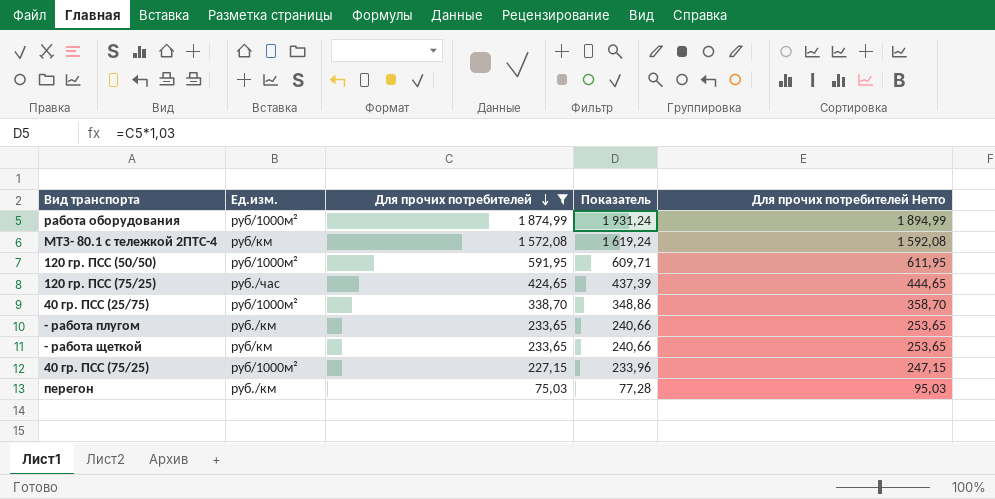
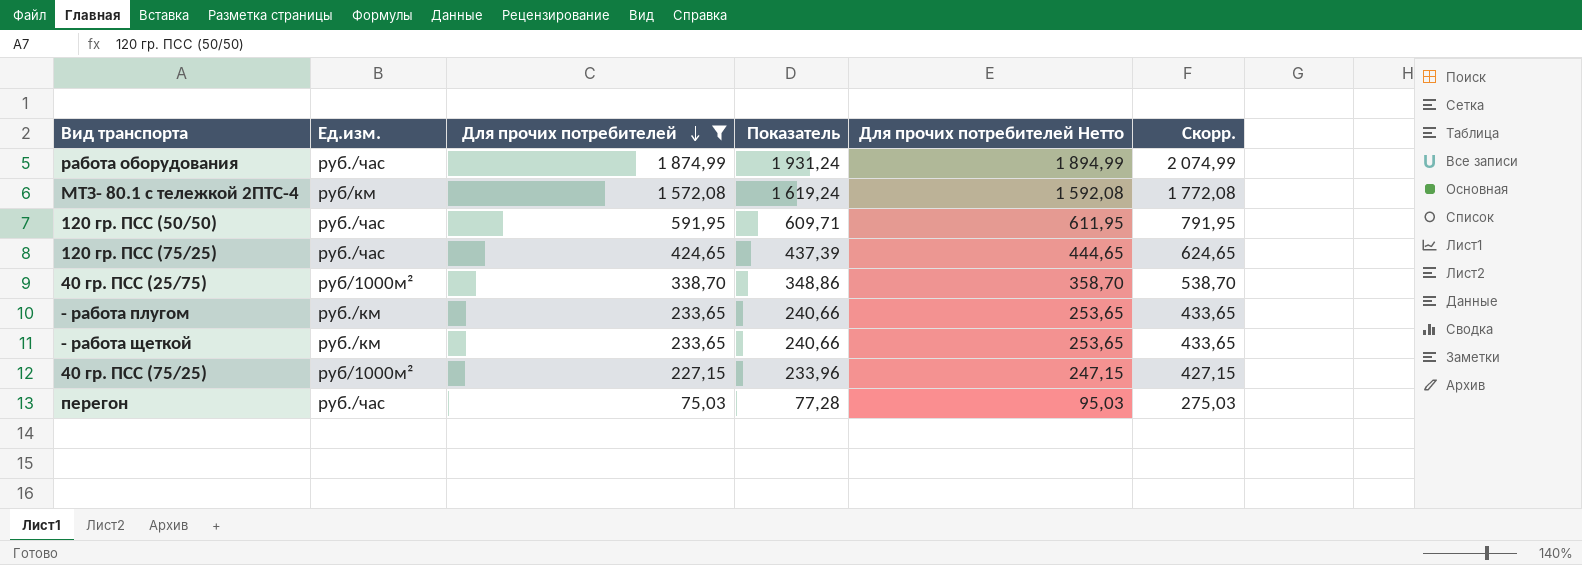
column Скорр. | formula: none -> [Для прочих потребителей] + 200
работа оборудования | Ед.изм.: руб/1000м² -> руб./час
120 гр. ПСС (50/50) | Ед.изм.: руб/1000м² -> руб./час
- работа щеткой | Ед.изм.: руб/км -> руб./км
перегон | Ед.изм.: руб./км -> руб./час

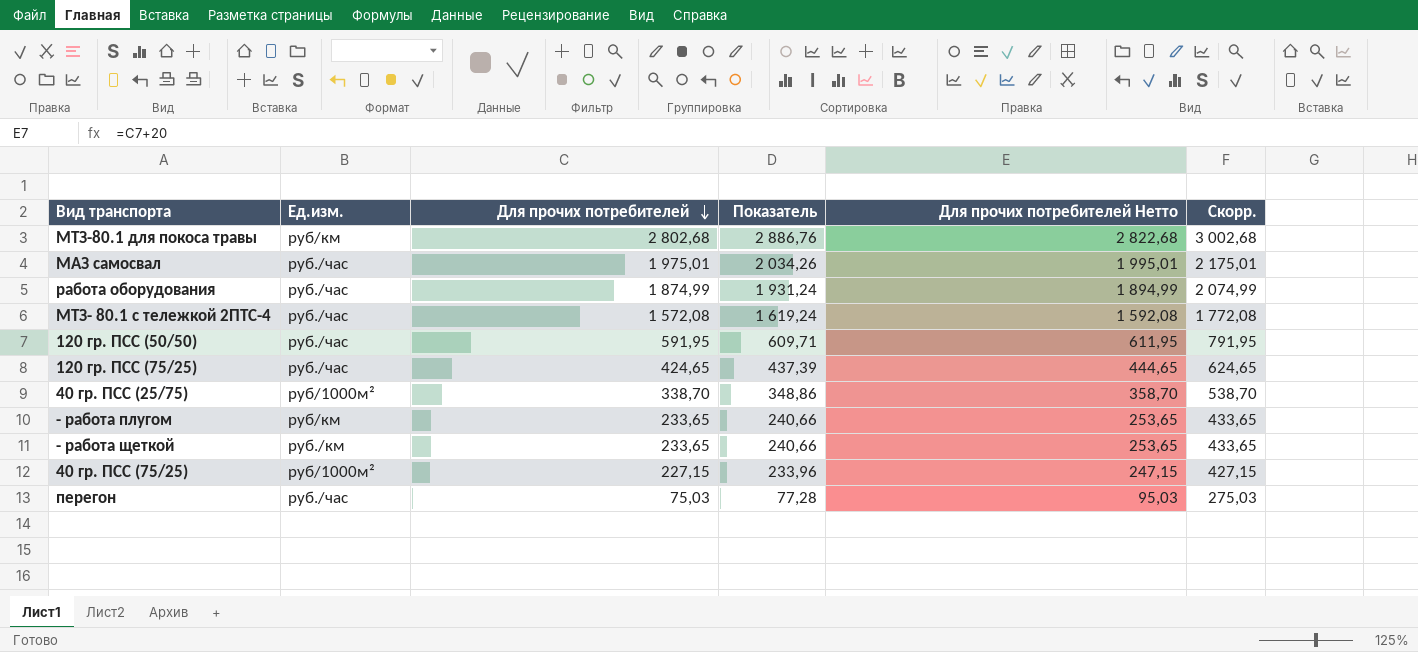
filter: Для прочих потребителей <= 1 874,99 -> none
МТЗ- 80.1 с тележкой 2ПТС-4 | Ед.изм.: руб/км -> руб./час
- работа плугом | Ед.изм.: руб./км -> руб/км

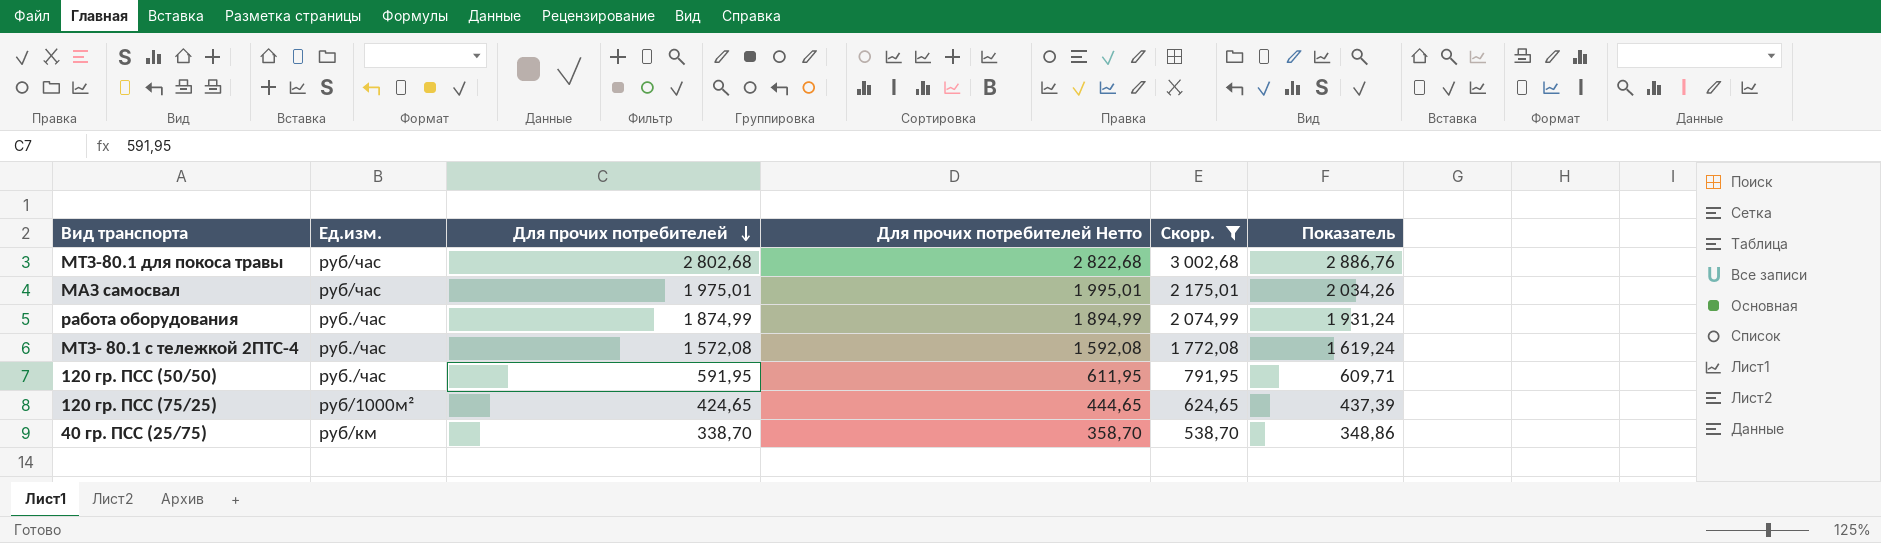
filter: none -> Скорр. >= 538,70
column Показатель | position: 4 -> 6
МТЗ-80.1 для покоса травы | Ед.изм.: руб/км -> руб/час
МАЗ самосвал | Ед.изм.: руб./час -> руб/час
120 гр. ПСС (75/25) | Ед.изм.: руб./час -> руб/1000м²
40 гр. ПСС (25/75) | Ед.изм.: руб/1000м² -> руб/км

